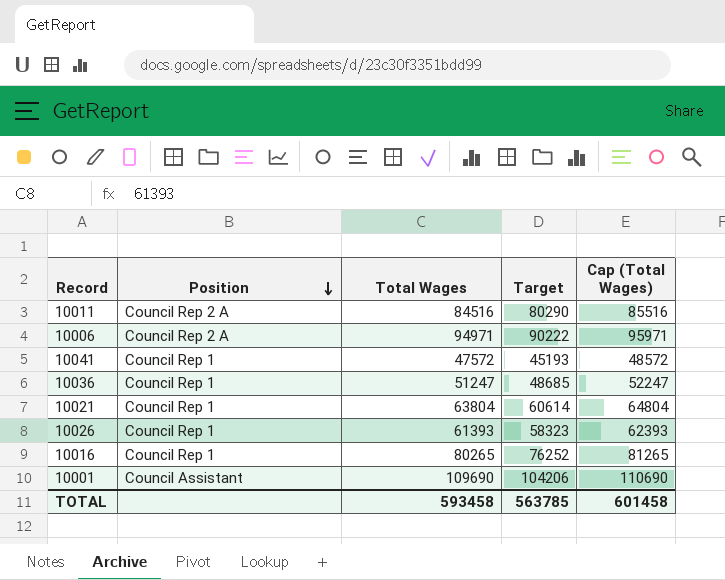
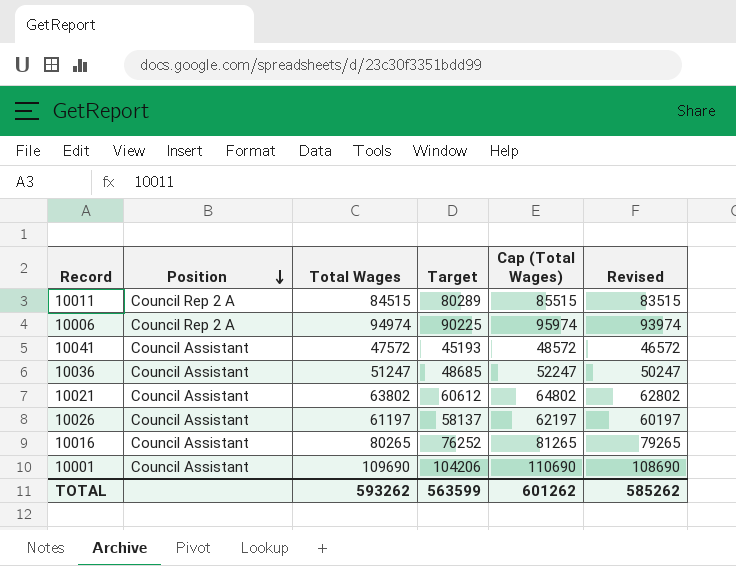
column Revised | formula: none -> [Total Wages] - 1000
10011 | Total Wages: 84516 -> 84515
10011 | Target: 80290 -> 80289
10011 | Cap (Total Wages): 85516 -> 85515
10006 | Total Wages: 94971 -> 94974
10006 | Target: 90222 -> 90225
10006 | Cap (Total Wages): 95971 -> 95974
10041 | Position: Council Rep 1 -> Council Assistant
10036 | Position: Council Rep 1 -> Council Assistant
10021 | Position: Council Rep 1 -> Council Assistant
10021 | Total Wages: 63804 -> 63802
10021 | Target: 60614 -> 60612
10021 | Cap (Total Wages): 64804 -> 64802
10026 | Position: Council Rep 1 -> Council Assistant
10026 | Total Wages: 61393 -> 61197
10026 | Target: 58323 -> 58137
10026 | Cap (Total Wages): 62393 -> 62197
10016 | Position: Council Rep 1 -> Council Assistant
TOTAL | Total Wages: 593458 -> 593262
TOTAL | Target: 563785 -> 563599
TOTAL | Cap (Total Wages): 601458 -> 601262

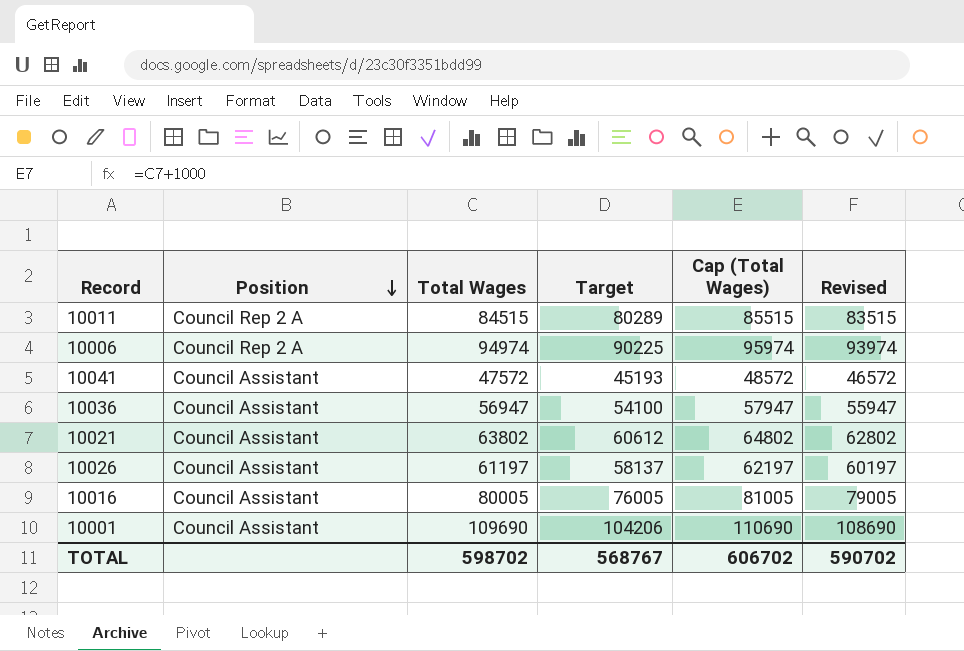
10036 | Total Wages: 51247 -> 56947
10036 | Target: 48685 -> 54100
10036 | Cap (Total Wages): 52247 -> 57947
10036 | Revised: 50247 -> 55947
10016 | Total Wages: 80265 -> 80005
10016 | Target: 76252 -> 76005
10016 | Cap (Total Wages): 81265 -> 81005
10016 | Revised: 79265 -> 79005
TOTAL | Total Wages: 593262 -> 598702
TOTAL | Target: 563599 -> 568767
TOTAL | Cap (Total Wages): 601262 -> 606702
TOTAL | Revised: 585262 -> 590702

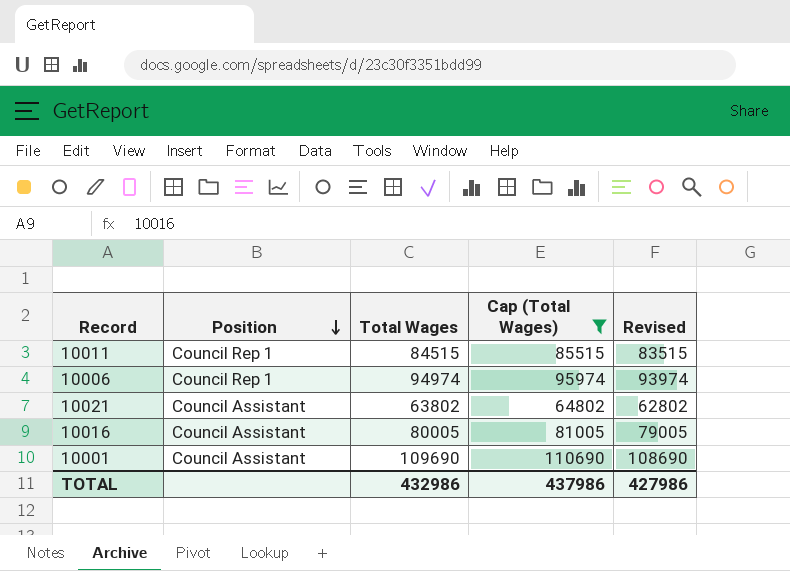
filter: none -> Cap (Total Wages) >= 64802
column Target | formula: [Total Wages] * 0.95 -> none
10011 | Position: Council Rep 2 A -> Council Rep 1
10006 | Position: Council Rep 2 A -> Council Rep 1
TOTAL | Total Wages: 598702 -> 432986
TOTAL | Cap (Total Wages): 606702 -> 437986
TOTAL | Revised: 590702 -> 427986

